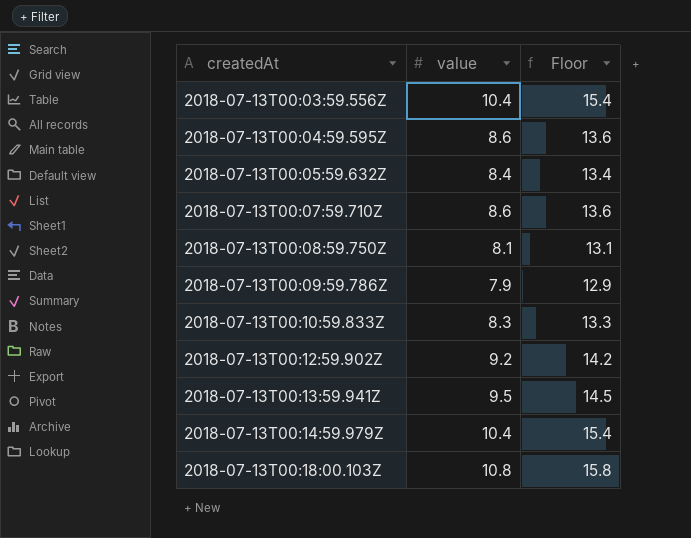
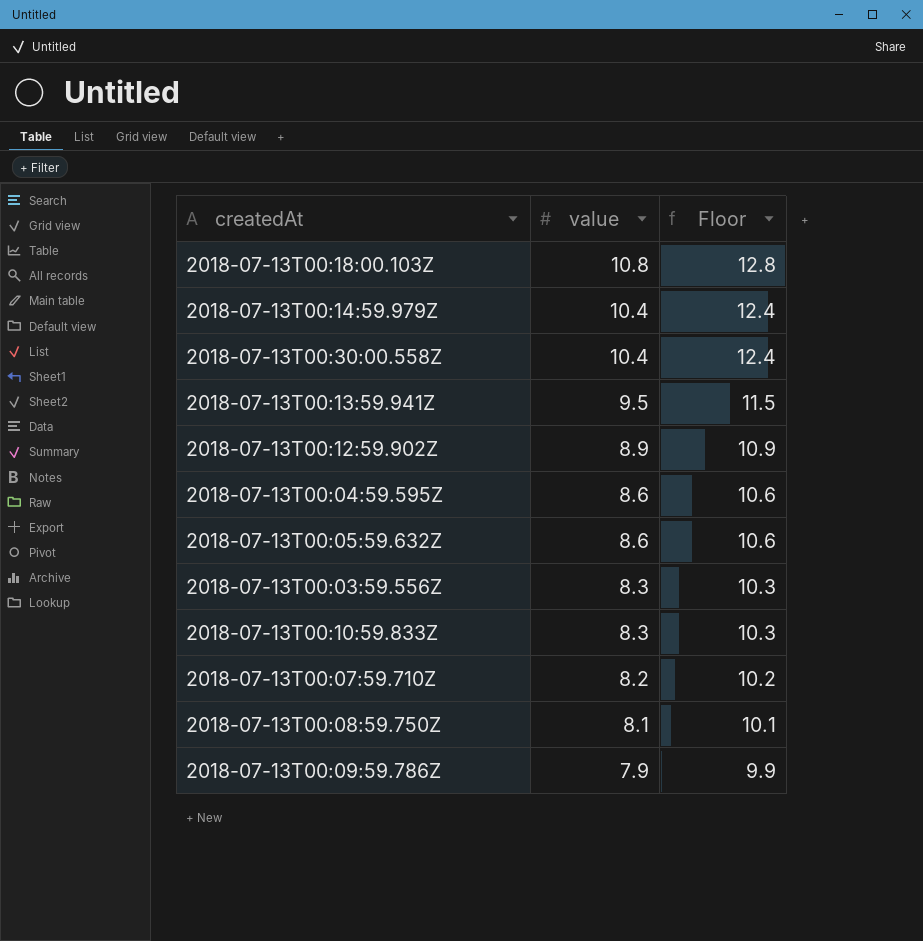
row order: createdAt ascending -> value descending
column Floor | formula: [value] + 5 -> [value] + 2
row 2018-07-13T00:30:00.558Z: none -> 10.4 | 12.4
2018-07-13T00:12:59.902Z | value: 9.2 -> 8.9
2018-07-13T00:05:59.632Z | value: 8.4 -> 8.6
2018-07-13T00:03:59.556Z | value: 10.4 -> 8.3
2018-07-13T00:07:59.710Z | value: 8.6 -> 8.2

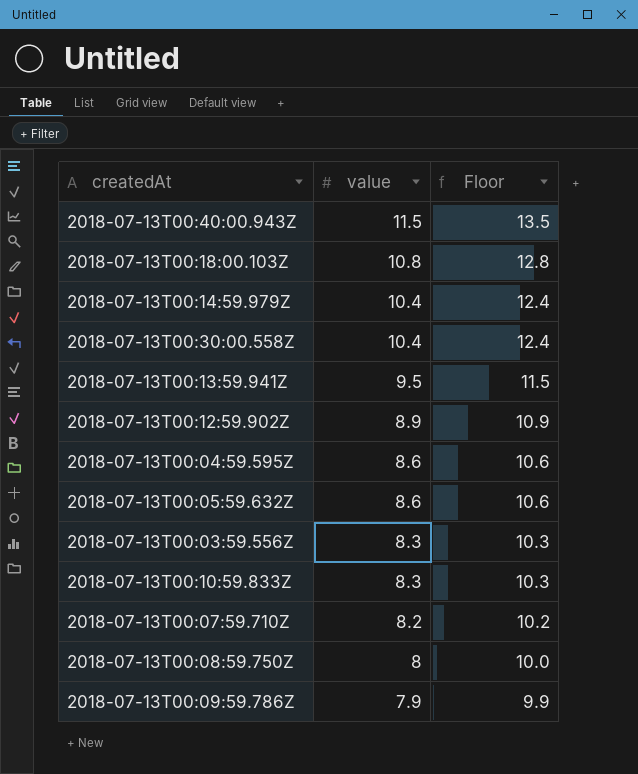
row 2018-07-13T00:40:00.943Z: none -> 11.5 | 13.5
2018-07-13T00:08:59.750Z | value: 8.1 -> 8
2018-07-13T00:08:59.750Z | Floor: 10.1 -> 10.0

